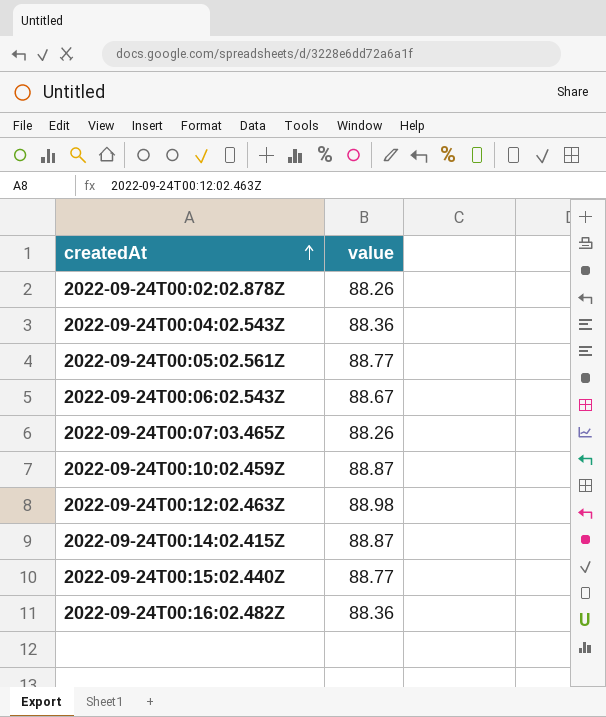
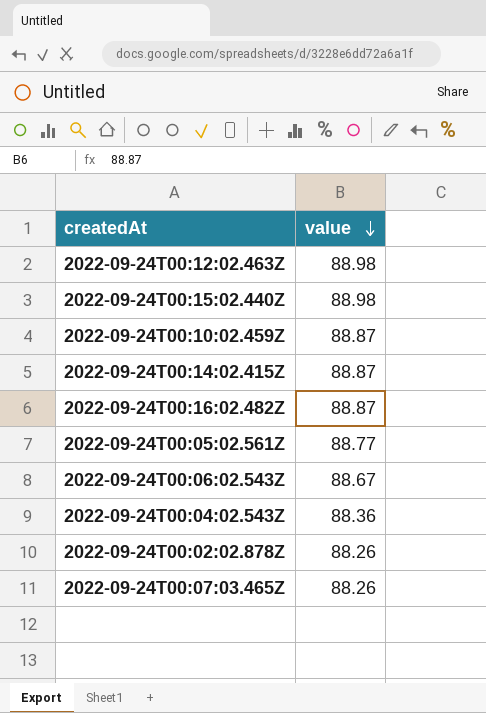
row order: createdAt ascending -> value descending
2022-09-24T00:15:02.440Z | value: 88.77 -> 88.98
2022-09-24T00:16:02.482Z | value: 88.36 -> 88.87

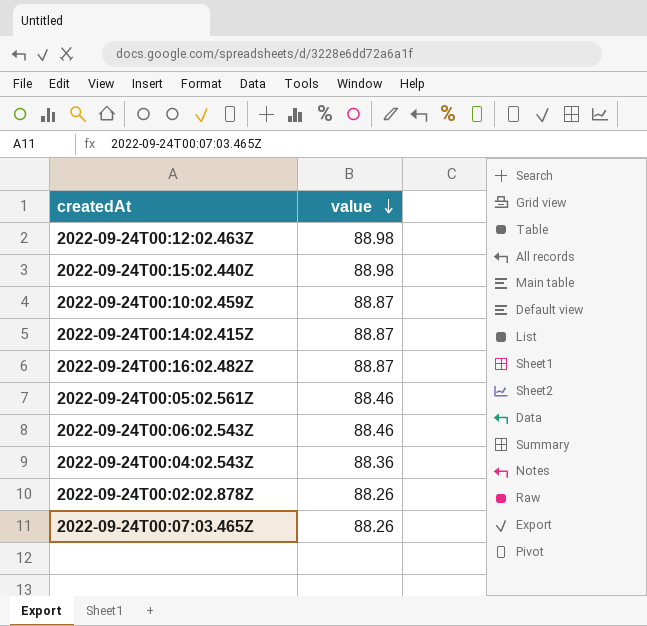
2022-09-24T00:05:02.561Z | value: 88.77 -> 88.46
2022-09-24T00:06:02.543Z | value: 88.67 -> 88.46

